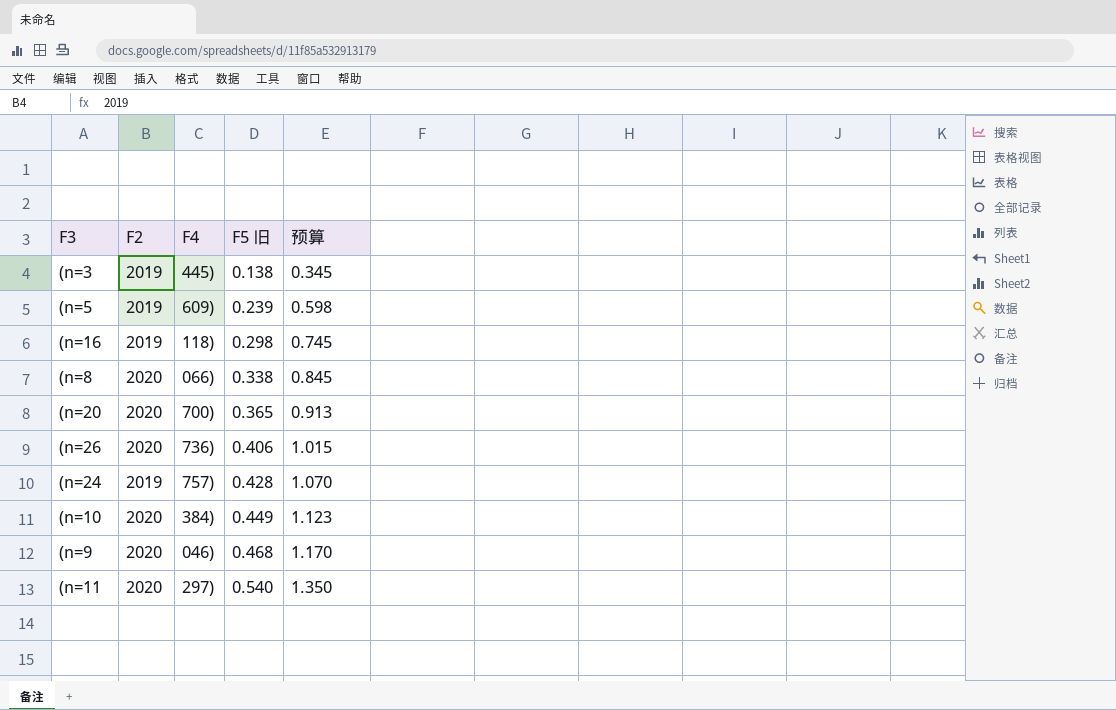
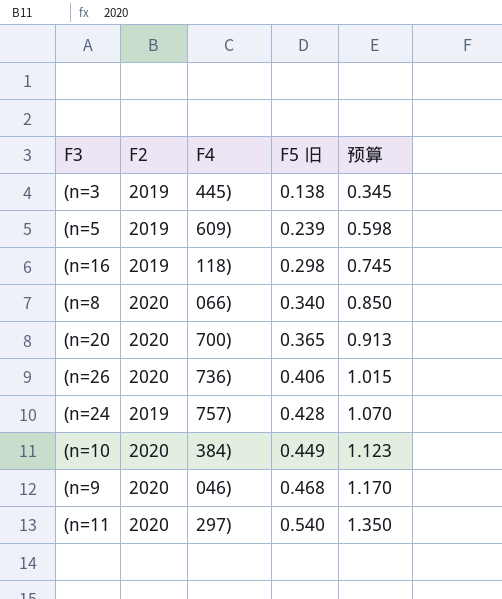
(n=8 | F5 旧: 0.338 -> 0.340
(n=8 | 预算: 0.845 -> 0.850

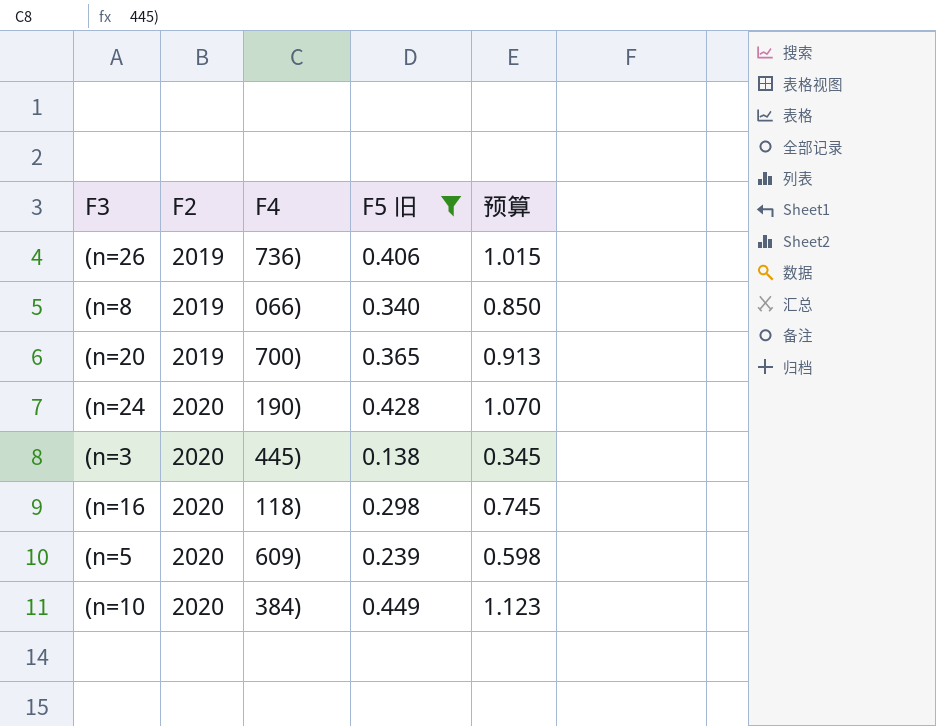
filter: none -> F5 旧 <= 0.449
row order: F5 旧 ascending -> F2 ascending
(n=26 | F2: 2020 -> 2019
(n=8 | F2: 2020 -> 2019
(n=20 | F2: 2020 -> 2019
(n=24 | F2: 2019 -> 2020
(n=24 | F4: 757) -> 190)
(n=3 | F2: 2019 -> 2020
(n=16 | F2: 2019 -> 2020
(n=5 | F2: 2019 -> 2020

